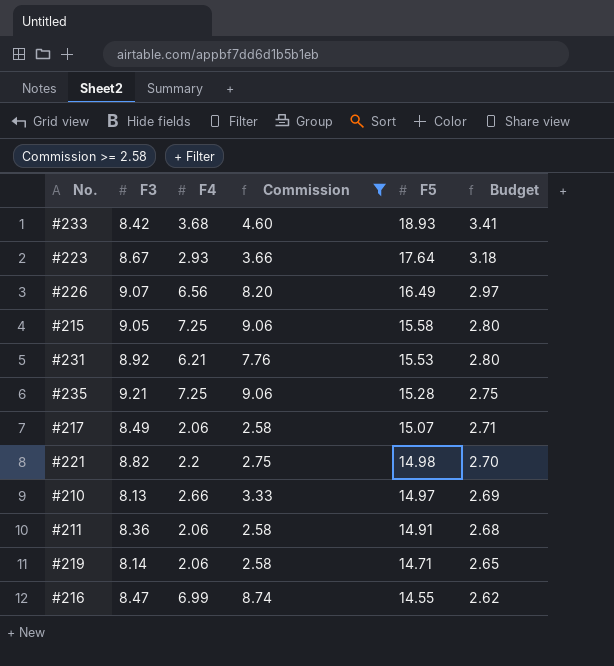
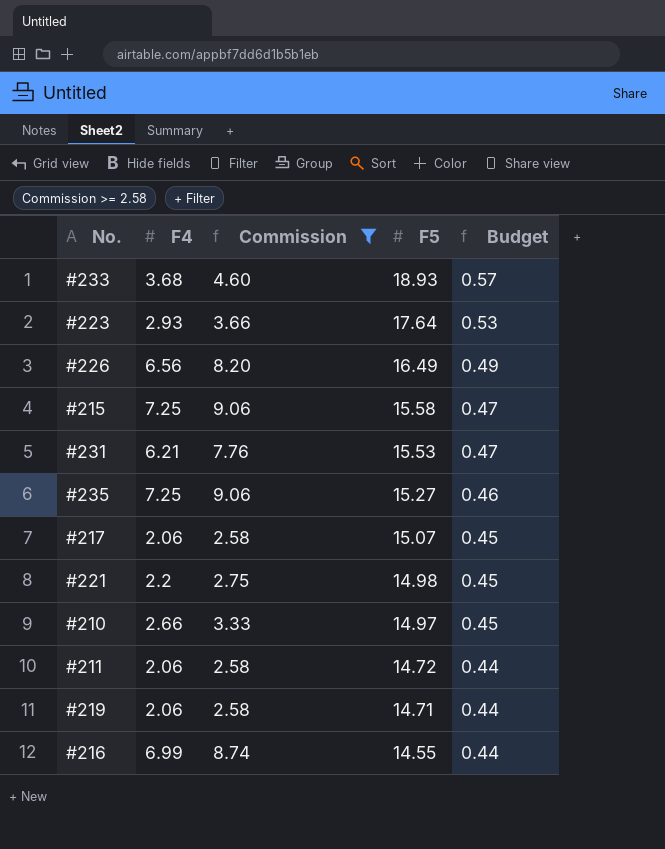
column F3 | position: 2 -> none
column Budget | formula: [F5] * 0.18 -> [F5] * 0.03
#235 | F5: 15.28 -> 15.27
#211 | F5: 14.91 -> 14.72

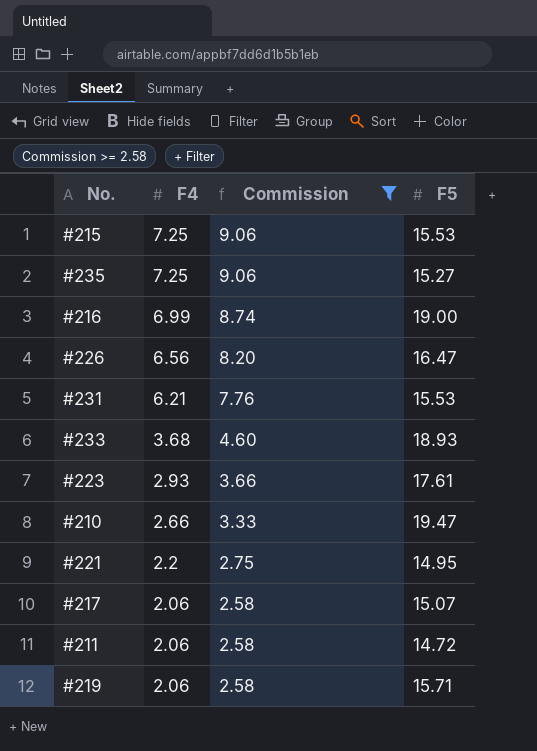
row order: F5 descending -> F4 descending
column Budget | formula: [F5] * 0.03 -> none
#215 | F5: 15.58 -> 15.53
#216 | F5: 14.55 -> 19.00
#226 | F5: 16.49 -> 16.47
#223 | F5: 17.64 -> 17.61
#210 | F5: 14.97 -> 19.47
#221 | F5: 14.98 -> 14.95
#219 | F5: 14.71 -> 15.71

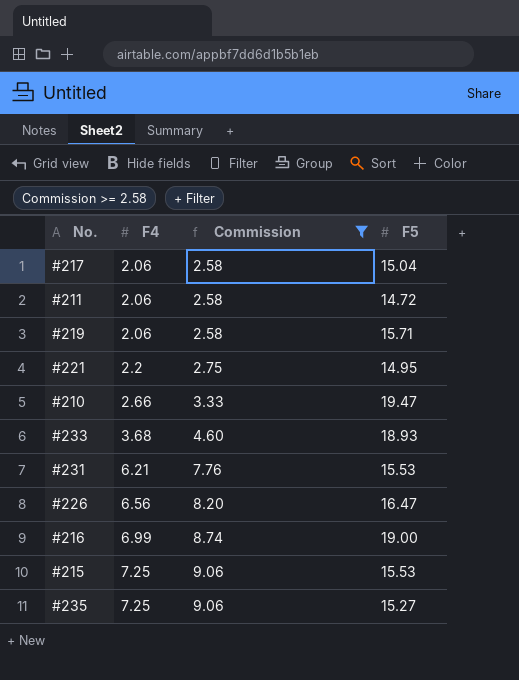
row order: F4 descending -> F4 ascending
row #223: 2.93 | 3.66 | 17.61 -> none
#217 | F5: 15.07 -> 15.04

